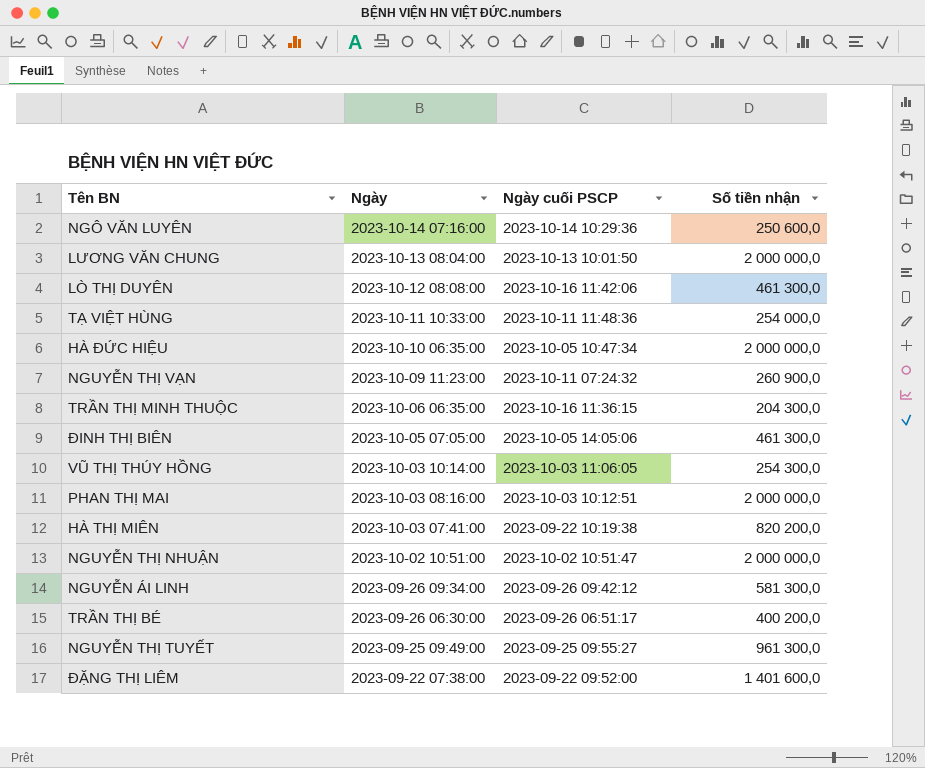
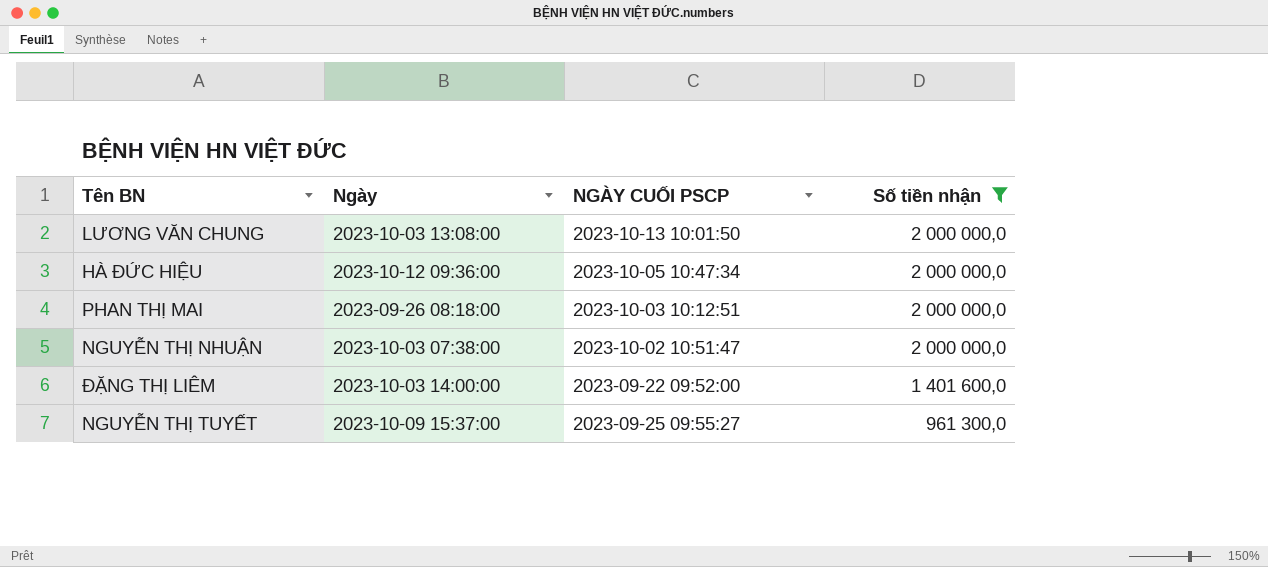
filter: none -> Số tiền nhận >= 961 300,0
row order: Ngày descending -> Số tiền nhận descending
column name: Ngày cuối PSCP -> NGÀY CUỐI PSCP
LƯƠNG VĂN CHUNG | Ngày: 2023-10-13 08:04:00 -> 2023-10-03 13:08:00
HÀ ĐỨC HIỆU | Ngày: 2023-10-10 06:35:00 -> 2023-10-12 09:36:00
PHAN THỊ MAI | Ngày: 2023-10-03 08:16:00 -> 2023-09-26 08:18:00
NGUYỄN THỊ NHUẬN | Ngày: 2023-10-02 10:51:00 -> 2023-10-03 07:38:00
ĐẶNG THỊ LIÊM | Ngày: 2023-09-22 07:38:00 -> 2023-10-03 14:00:00
NGUYỄN THỊ TUYẾT | Ngày: 2023-09-25 09:49:00 -> 2023-10-09 15:37:00

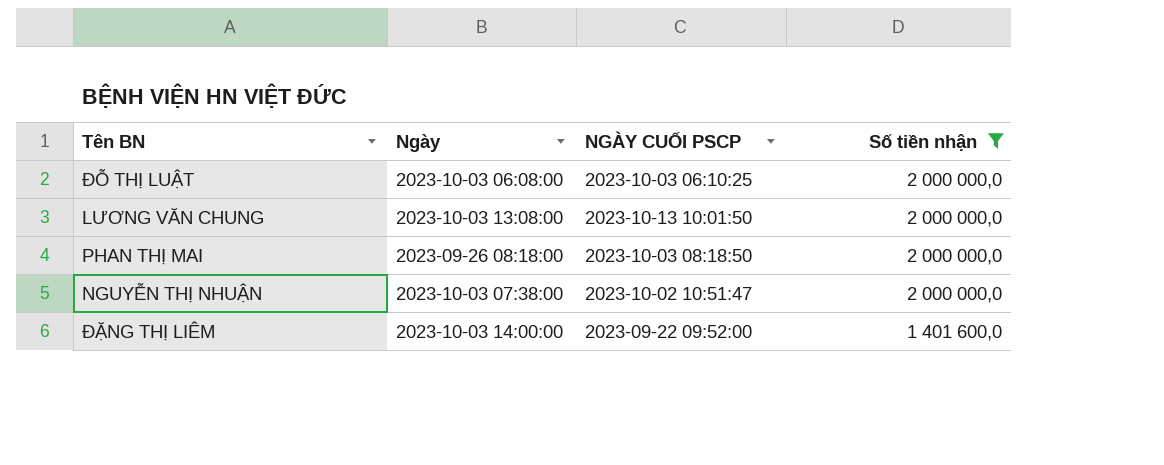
row HÀ ĐỨC HIỆU: 2023-10-12 09:36:00 | 2023-10-05 10:47:34 | 2 000 000,0 -> none
row NGUYỄN THỊ TUYẾT: 2023-10-09 15:37:00 | 2023-09-25 09:55:27 | 961 300,0 -> none
row ĐỖ THỊ LUẬT: none -> 2023-10-03 06:08:00 | 2023-10-03 06:10:25 | 2 000 000,0
PHAN THỊ MAI | NGÀY CUỐI PSCP: 2023-10-03 10:12:51 -> 2023-10-03 08:18:50

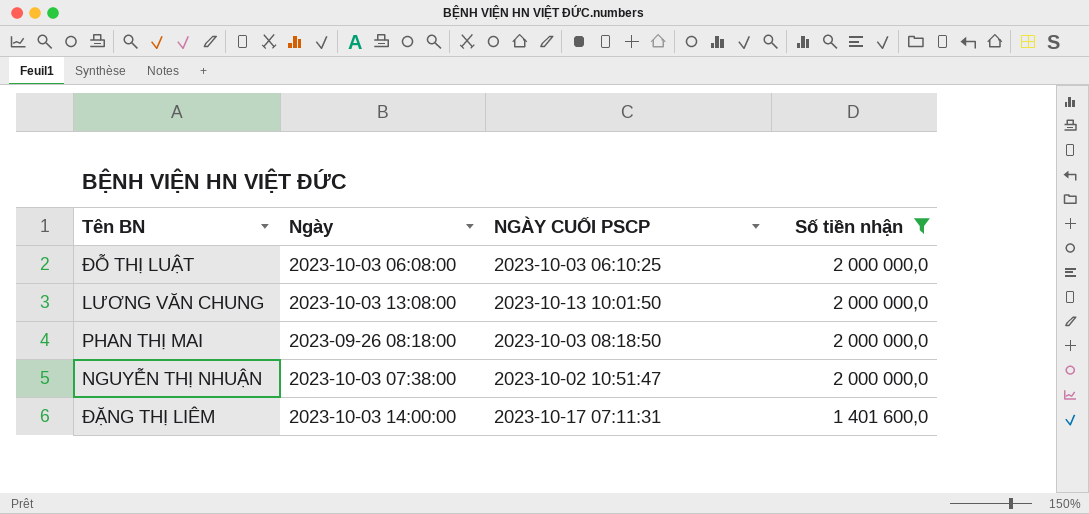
ĐẶNG THỊ LIÊM | NGÀY CUỐI PSCP: 2023-09-22 09:52:00 -> 2023-10-17 07:11:31

